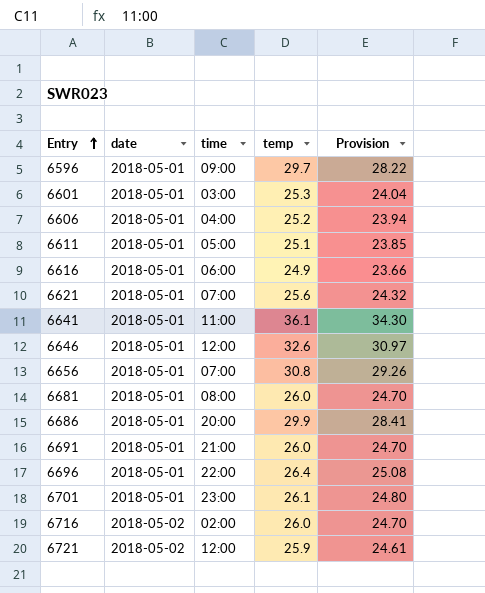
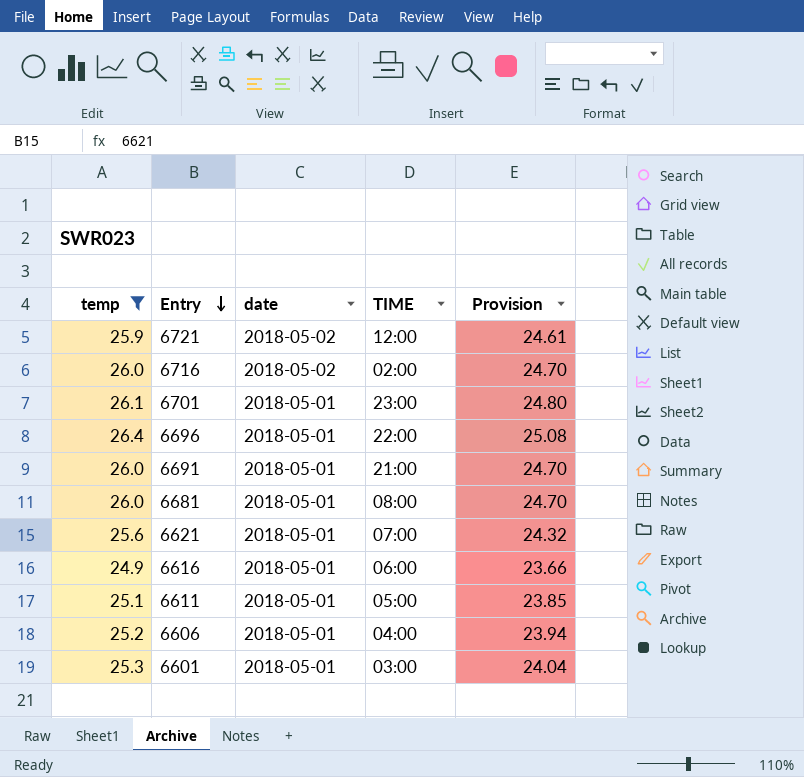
filter: none -> temp <= 26.4
row order: Entry ascending -> Entry descending
column temp | position: 4 -> 1
column name: time -> TIME

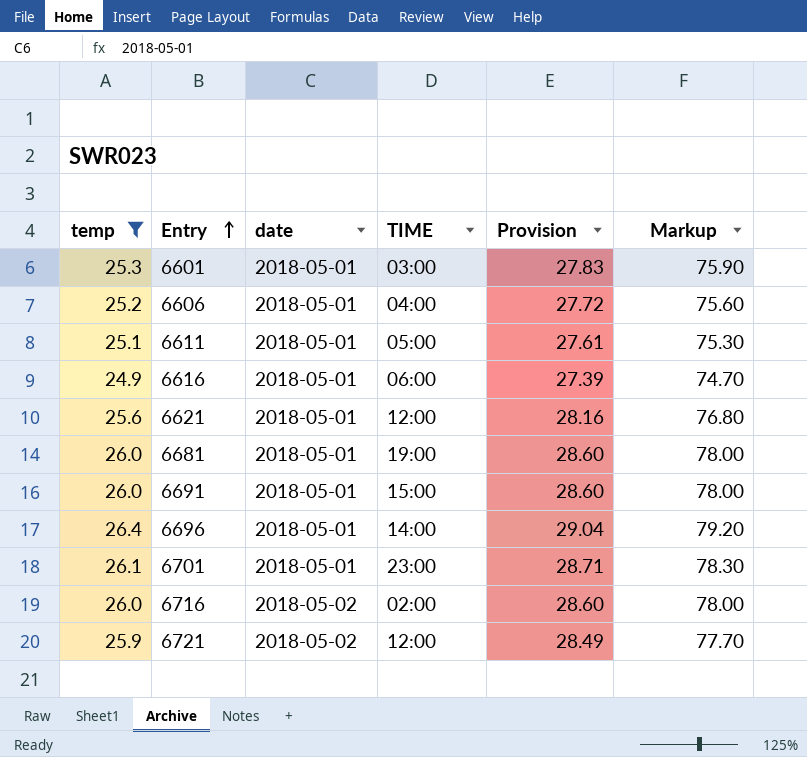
row order: Entry descending -> Entry ascending
column Provision | formula: [temp] * 0.95 -> [temp] * 1.1
column Markup | formula: none -> [temp] * 3
6621 | TIME: 07:00 -> 12:00
6681 | TIME: 08:00 -> 19:00
6691 | TIME: 21:00 -> 15:00
6696 | TIME: 22:00 -> 14:00

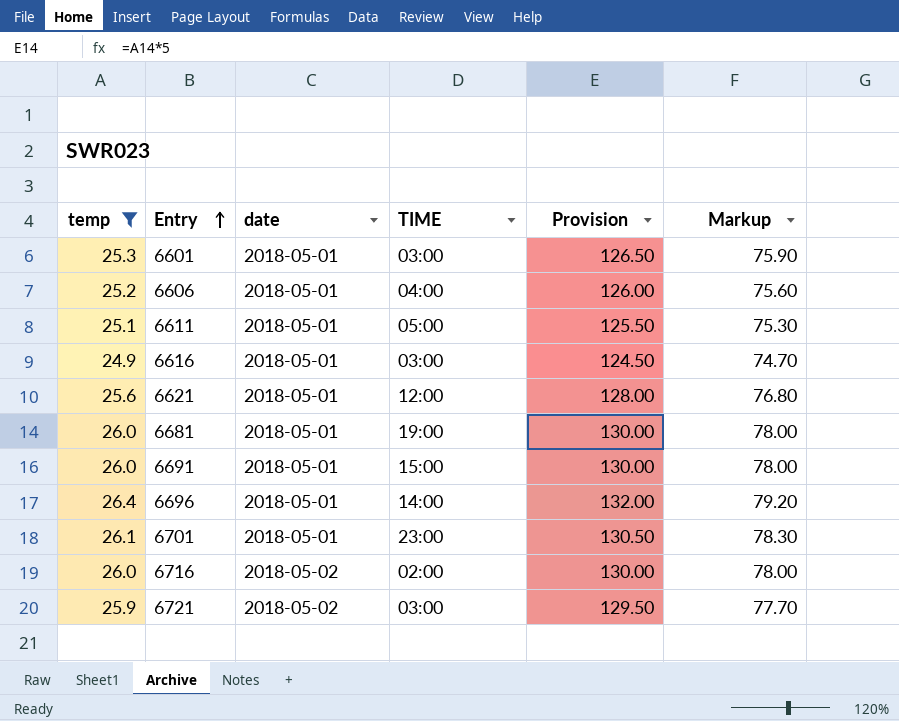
column Provision | formula: [temp] * 1.1 -> [temp] * 5
6616 | TIME: 06:00 -> 03:00
6721 | TIME: 12:00 -> 03:00

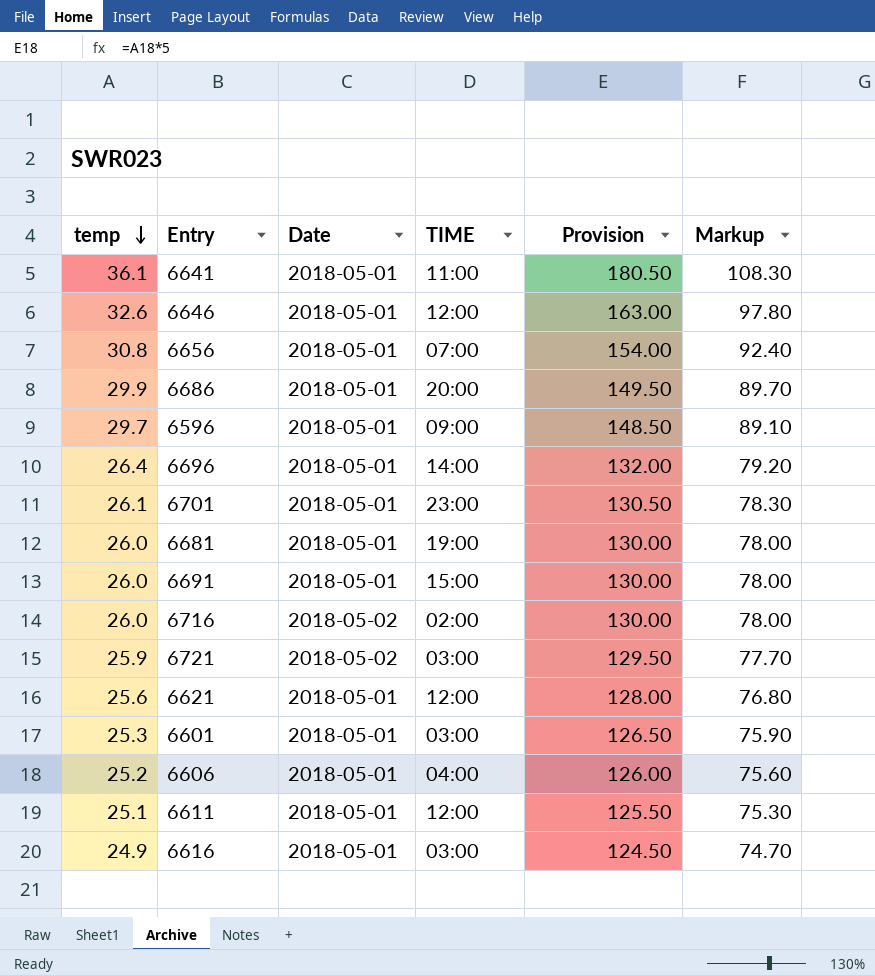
filter: temp <= 26.4 -> none
row order: Entry ascending -> temp descending
column name: date -> Date
6611 | TIME: 05:00 -> 12:00

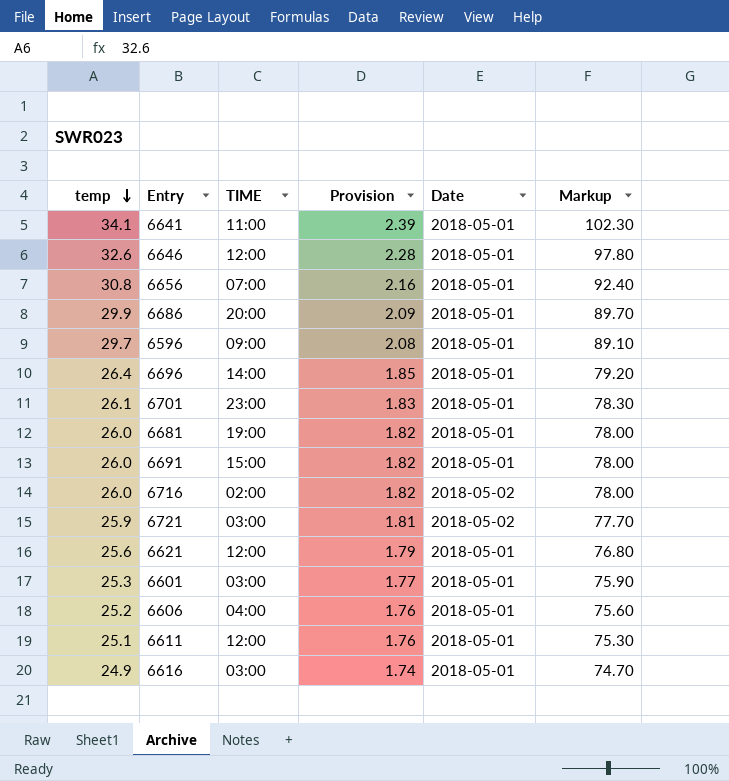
column Provision | formula: [temp] * 5 -> [temp] * 0.07
column Date | position: 3 -> 5
6641 | temp: 36.1 -> 34.1
6641 | Markup: 108.30 -> 102.30

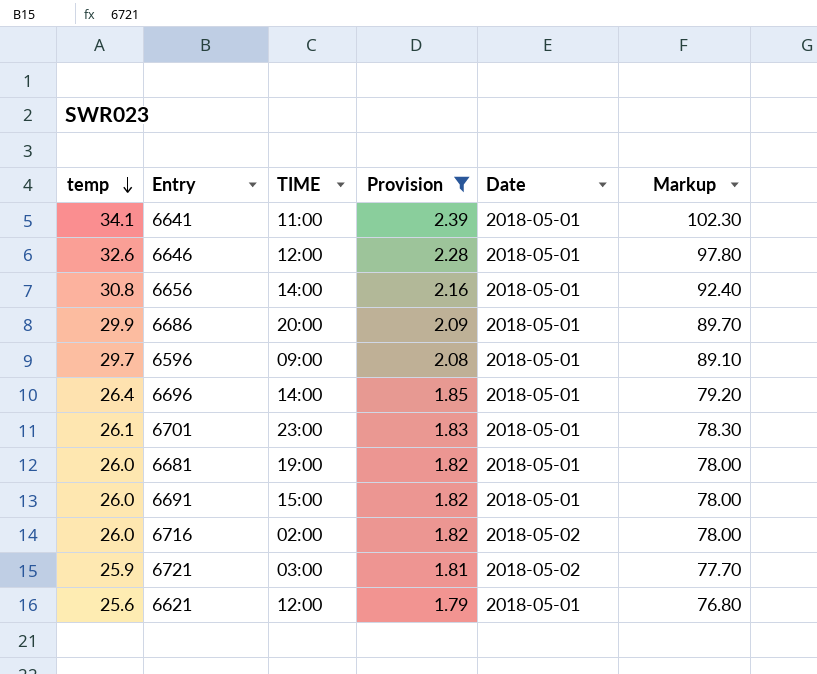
filter: none -> Provision >= 1.79
6656 | TIME: 07:00 -> 14:00

